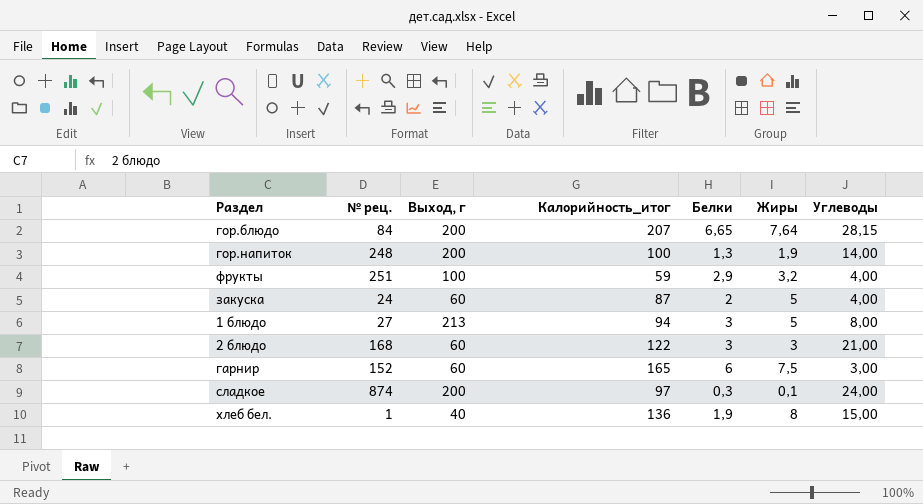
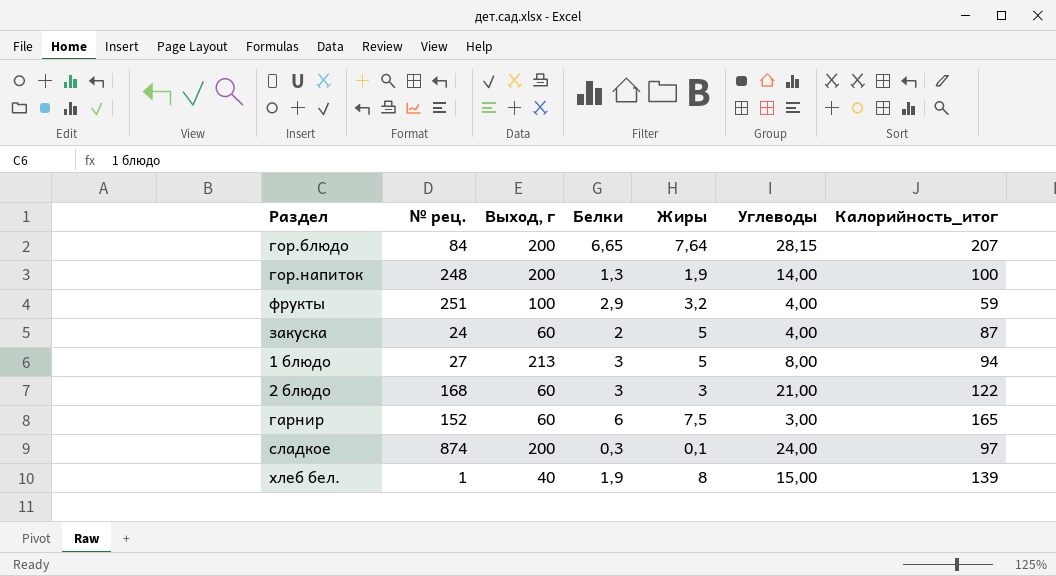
column Калорийность_итог | position: 4 -> 7
хлеб бел. | Калорийность_итог: 136 -> 139

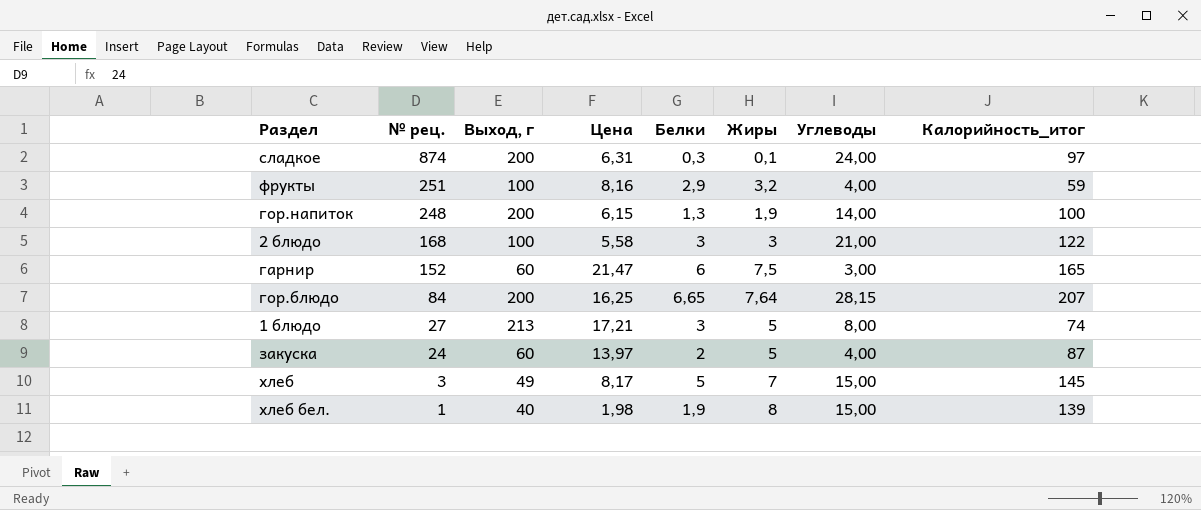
row order: none -> № рец. descending
column Цена | position: none -> 4
2 блюдо | Выход, г: 60 -> 100
1 блюдо | Калорийность_итог: 94 -> 74
row хлеб: none -> 3 | 49 | 8,17 | 5 | 7 | 15,00 | 145

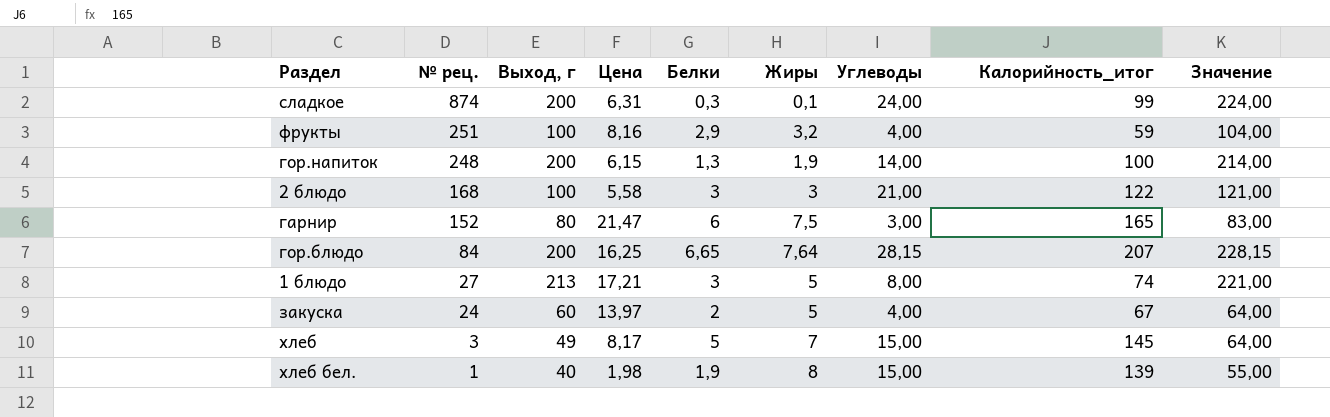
column Значение | formula: none -> [Выход, г] + [Углеводы]
сладкое | Калорийность_итог: 97 -> 99
гарнир | Выход, г: 60 -> 80
закуска | Калорийность_итог: 87 -> 67

